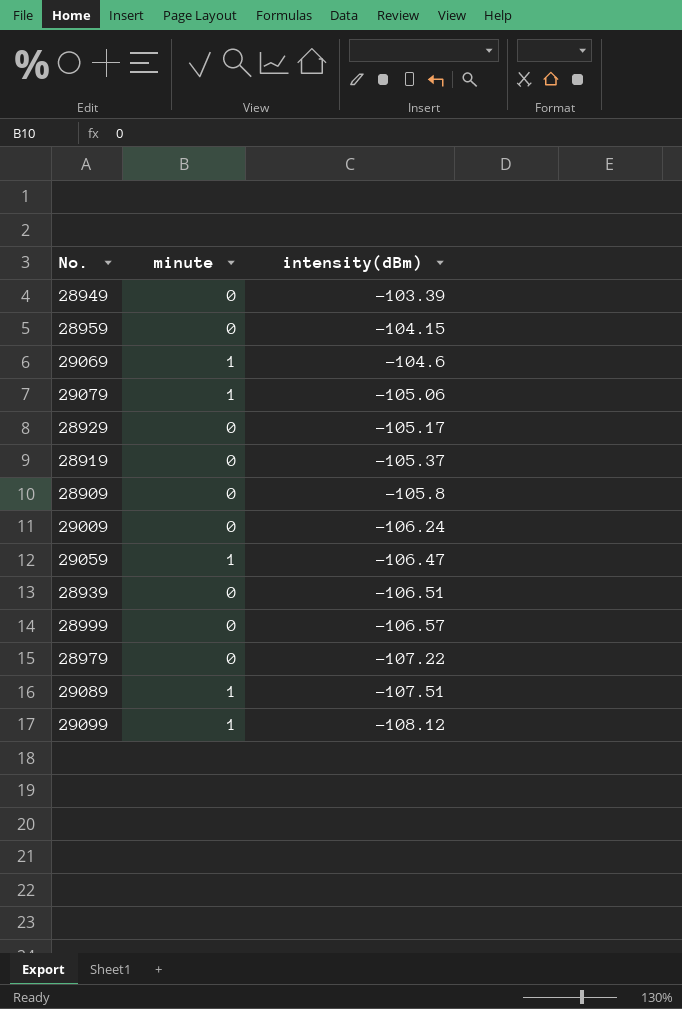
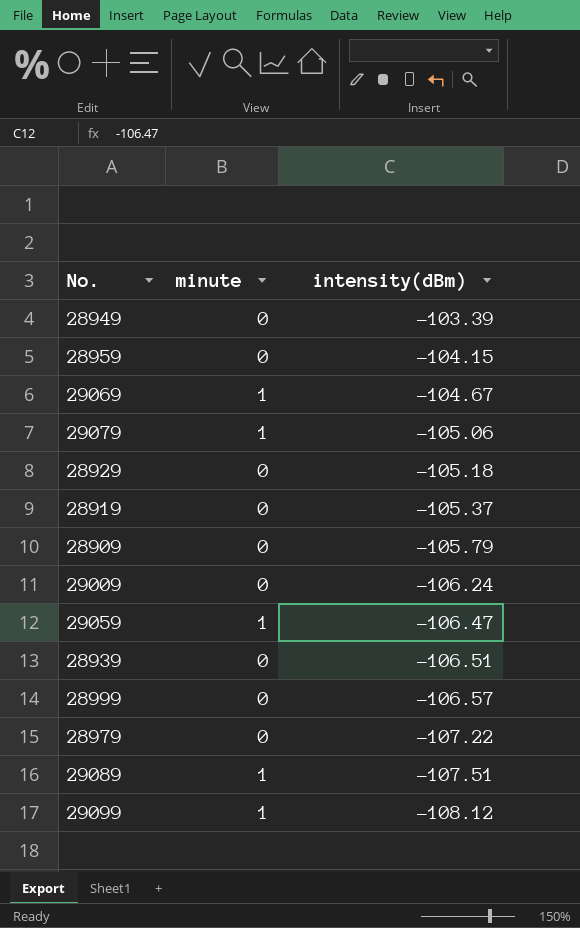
29069 | intensity(dBm): -104.6 -> -104.67
28929 | intensity(dBm): -105.17 -> -105.18
28909 | intensity(dBm): -105.8 -> -105.79

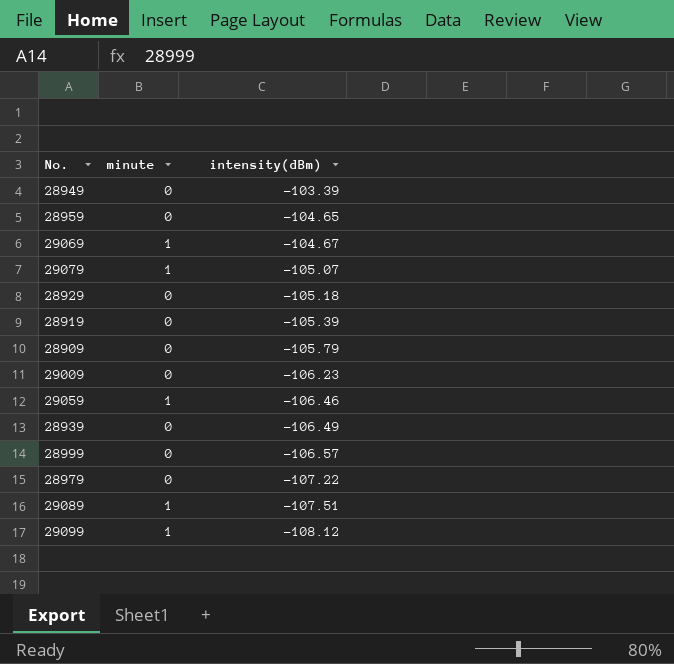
28959 | intensity(dBm): -104.15 -> -104.65
29079 | intensity(dBm): -105.06 -> -105.07
28919 | intensity(dBm): -105.37 -> -105.39
29009 | intensity(dBm): -106.24 -> -106.23
29059 | intensity(dBm): -106.47 -> -106.46
28939 | intensity(dBm): -106.51 -> -106.49

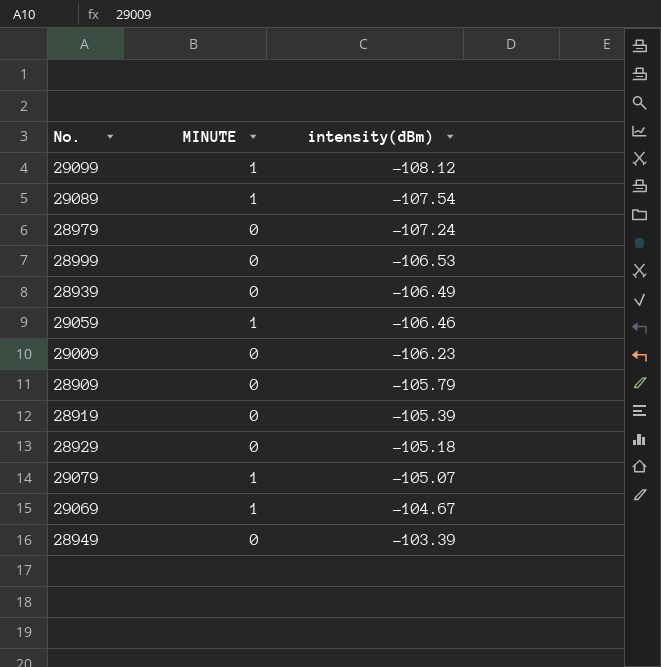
row order: intensity(dBm) descending -> intensity(dBm) ascending
column name: minute -> MINUTE
row 28959: 0 | -104.65 -> none
29089 | intensity(dBm): -107.51 -> -107.54
28979 | intensity(dBm): -107.22 -> -107.24
28999 | intensity(dBm): -106.57 -> -106.53

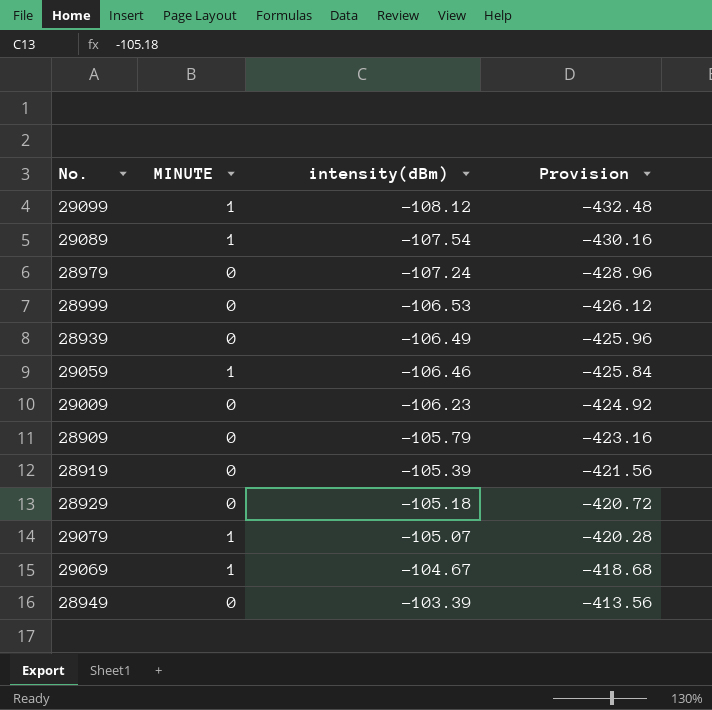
column Provision | formula: none -> [intensity(dBm)] * 4

